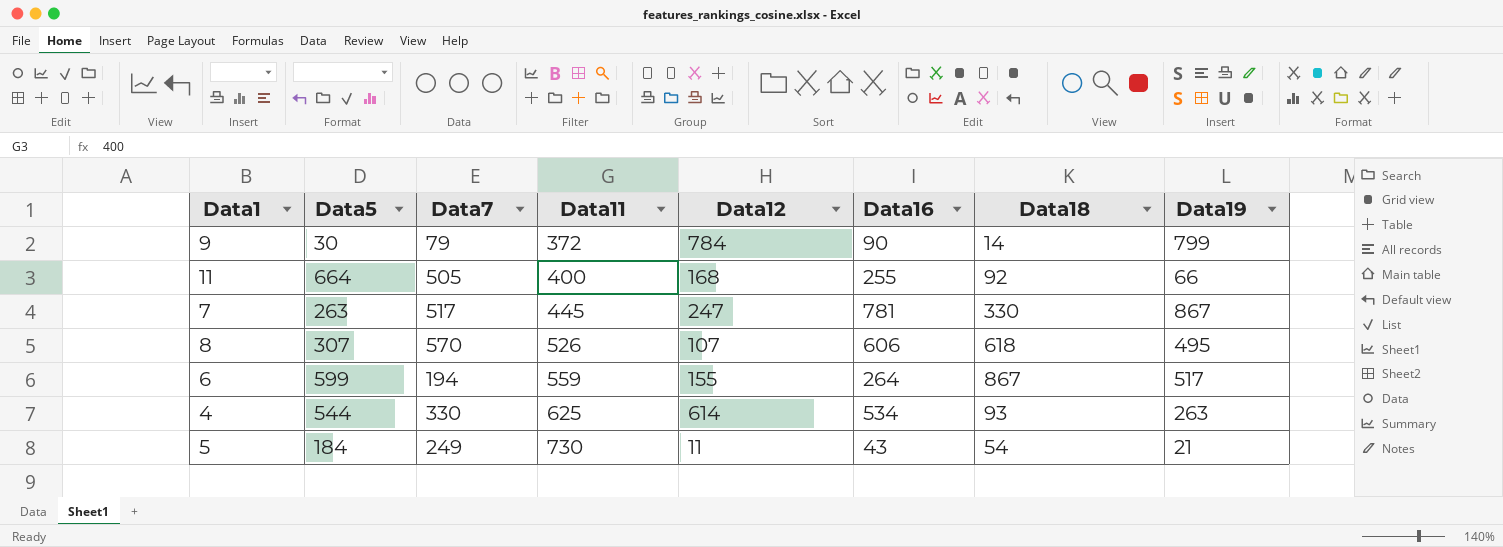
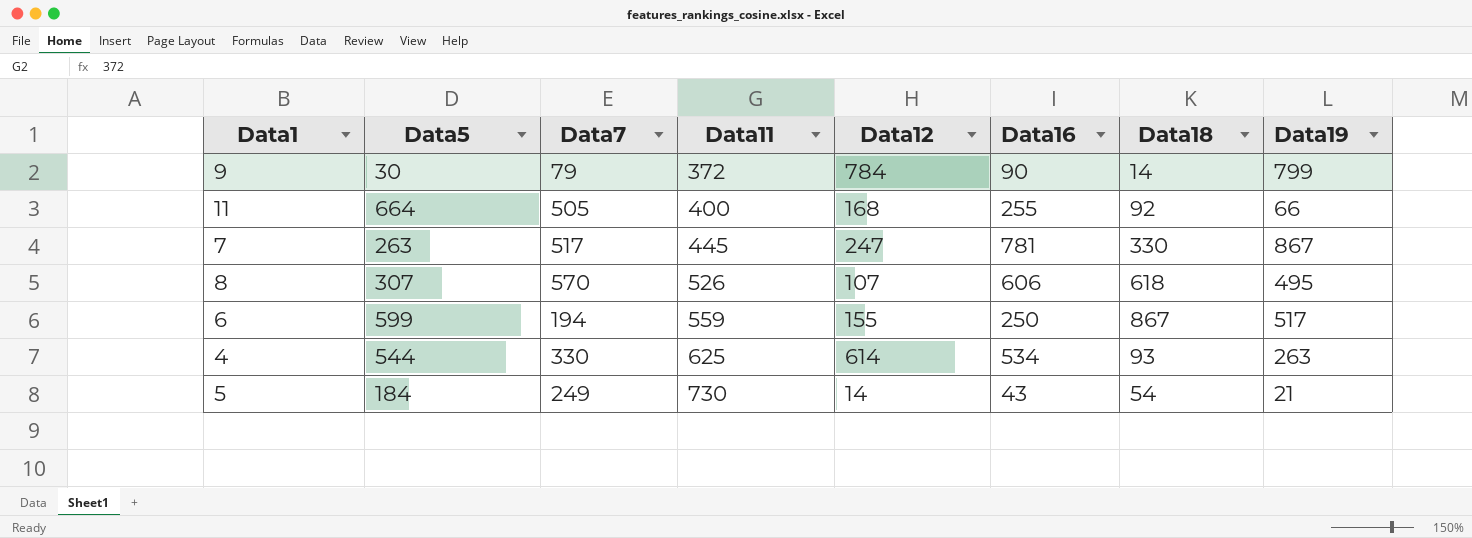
6 | Data16: 264 -> 250
5 | Data12: 11 -> 14

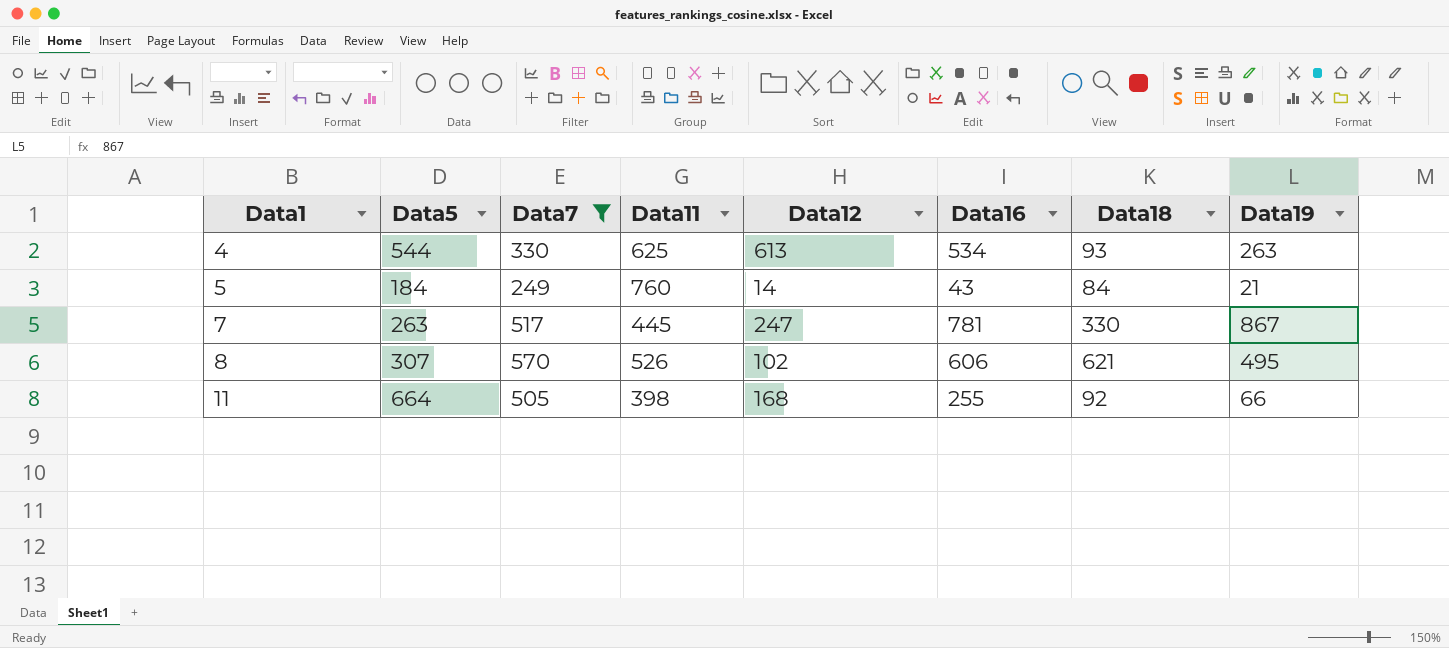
filter: none -> Data7 >= 249
row order: Data11 ascending -> Data1 ascending
4 | Data12: 614 -> 613
5 | Data11: 730 -> 760
5 | Data18: 54 -> 84
8 | Data12: 107 -> 102
8 | Data18: 618 -> 621
11 | Data11: 400 -> 398

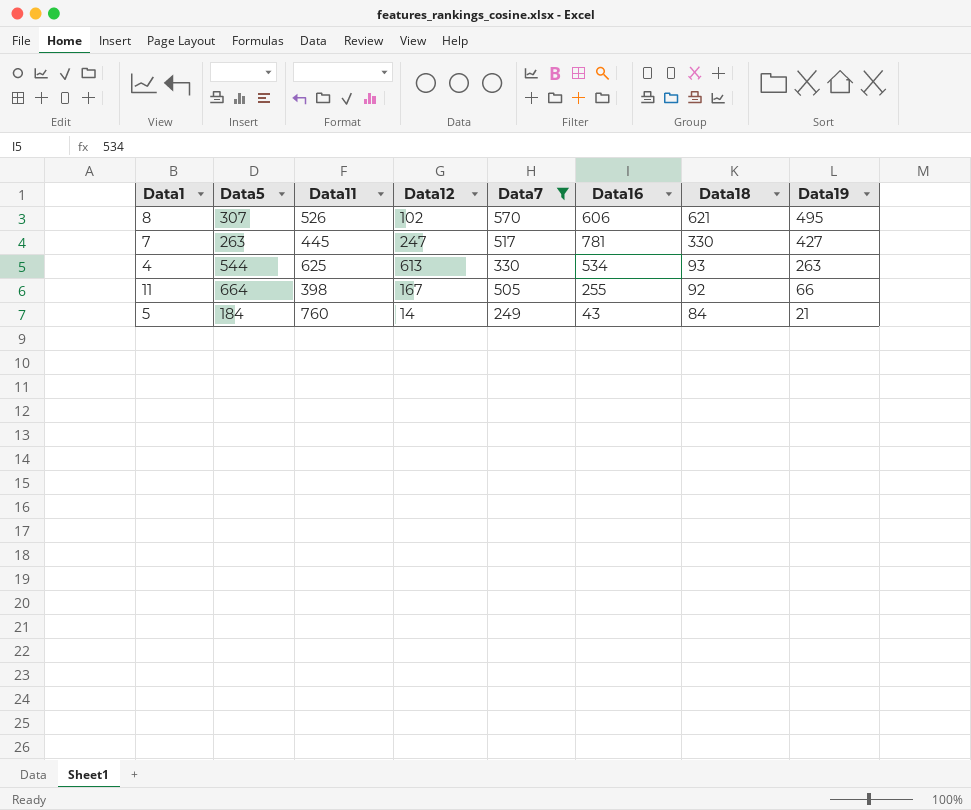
row order: Data1 ascending -> Data18 descending
column Data7 | position: 3 -> 5
7 | Data19: 867 -> 427
11 | Data12: 168 -> 167

